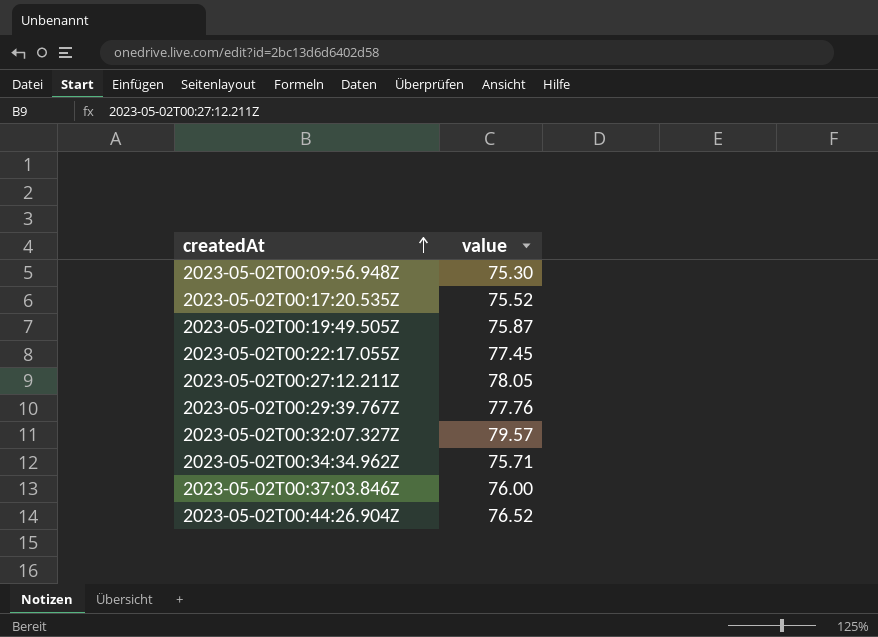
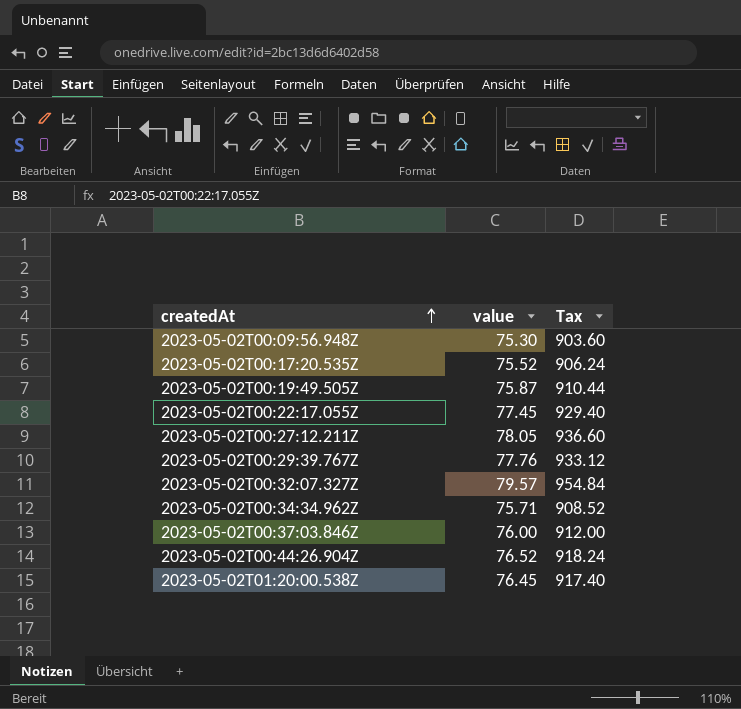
column Tax | formula: none -> [value] * 12
row 2023-05-02T01:20:00.538Z: none -> 76.45 | 917.40

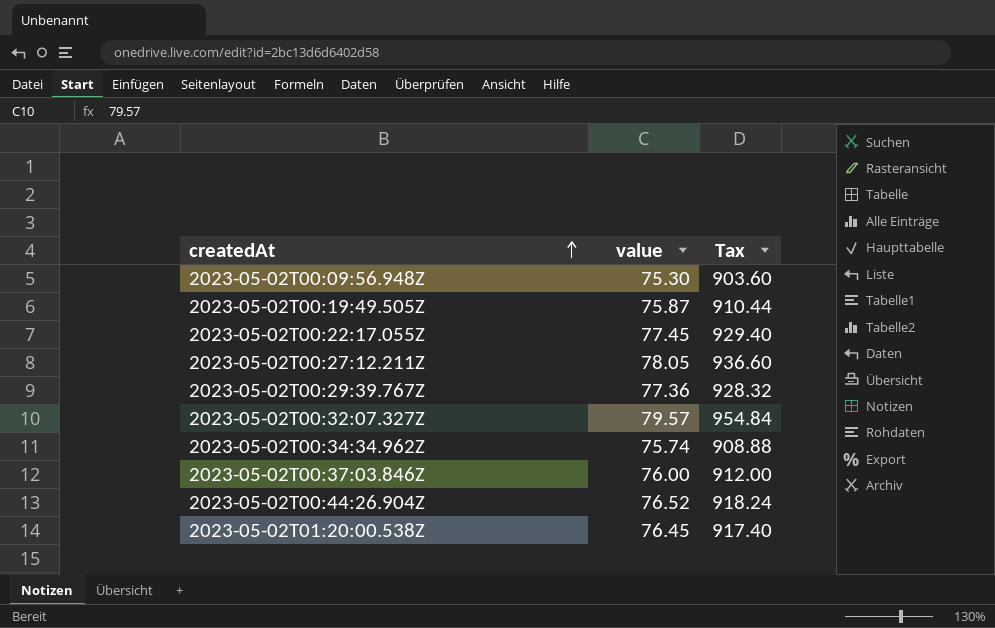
row 2023-05-02T00:17:20.535Z: 75.52 | 906.24 -> none
2023-05-02T00:29:39.767Z | value: 77.76 -> 77.36
2023-05-02T00:29:39.767Z | Tax: 933.12 -> 928.32
2023-05-02T00:34:34.962Z | value: 75.71 -> 75.74
2023-05-02T00:34:34.962Z | Tax: 908.52 -> 908.88

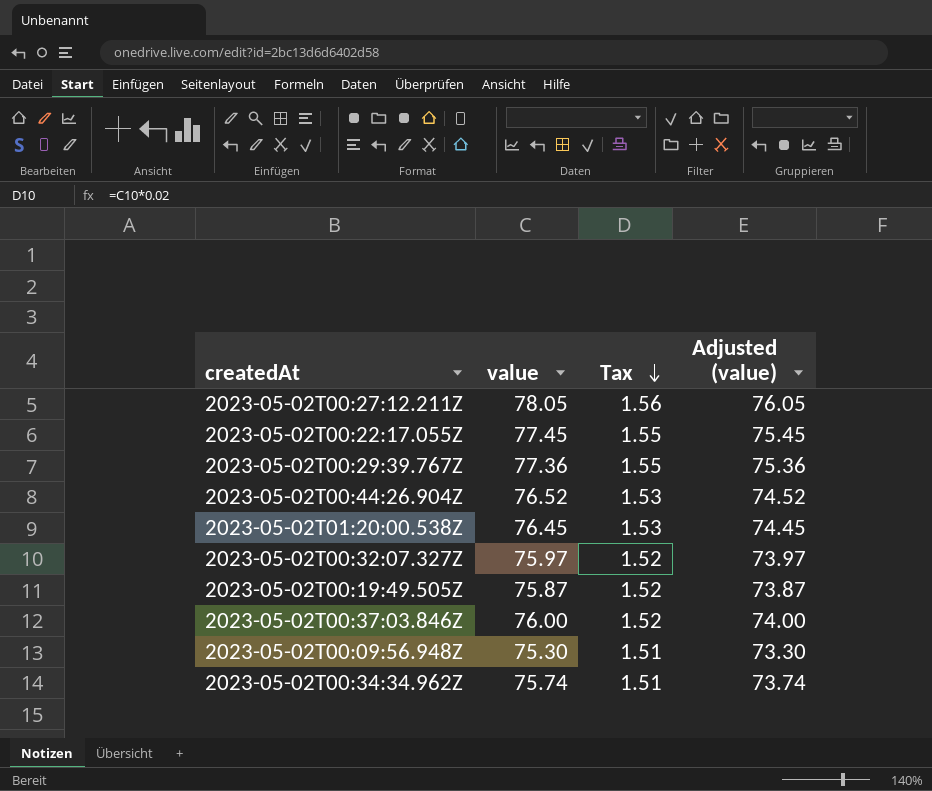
row order: createdAt ascending -> Tax descending
column Tax | formula: [value] * 12 -> [value] * 0.02
column Adjusted (value) | formula: none -> [value] - 2
2023-05-02T00:32:07.327Z | value: 79.57 -> 75.97

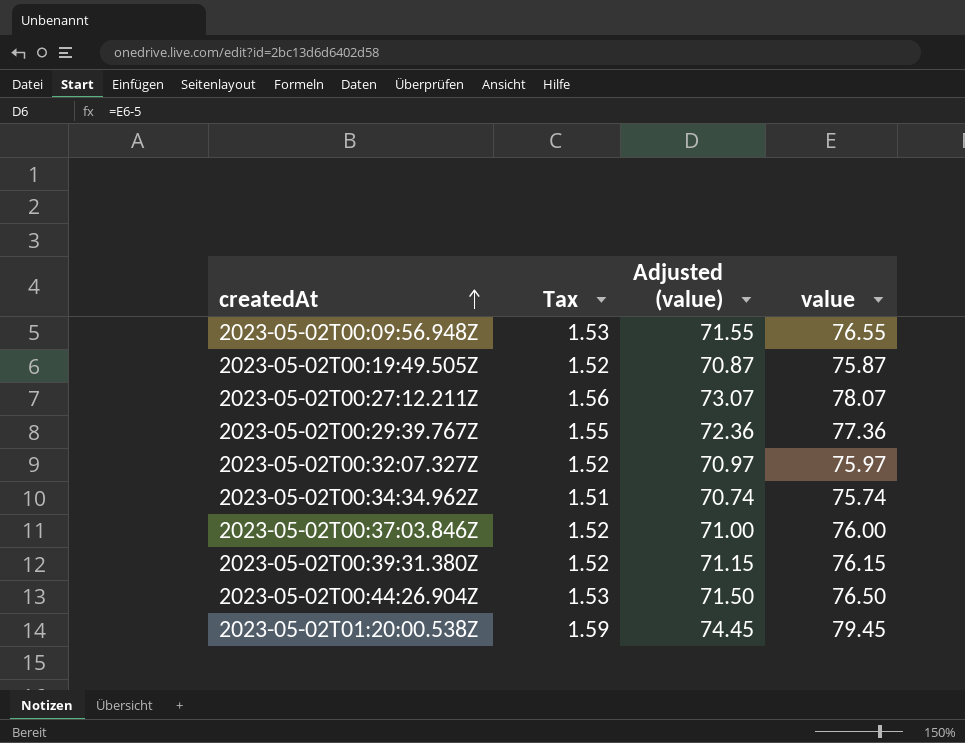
row order: Tax descending -> createdAt ascending
column Adjusted (value) | formula: [value] - 2 -> [value] - 5
column value | position: 2 -> 4
row 2023-05-02T00:22:17.055Z: 77.45 | 1.55 | 75.45 -> none
2023-05-02T00:09:56.948Z | Tax: 1.51 -> 1.53
2023-05-02T00:09:56.948Z | value: 75.30 -> 76.55
2023-05-02T00:27:12.211Z | value: 78.05 -> 78.07
row 2023-05-02T00:39:31.380Z: none -> 1.52 | 71.15 | 76.15
2023-05-02T00:44:26.904Z | value: 76.52 -> 76.50
2023-05-02T01:20:00.538Z | Tax: 1.53 -> 1.59
2023-05-02T01:20:00.538Z | value: 76.45 -> 79.45

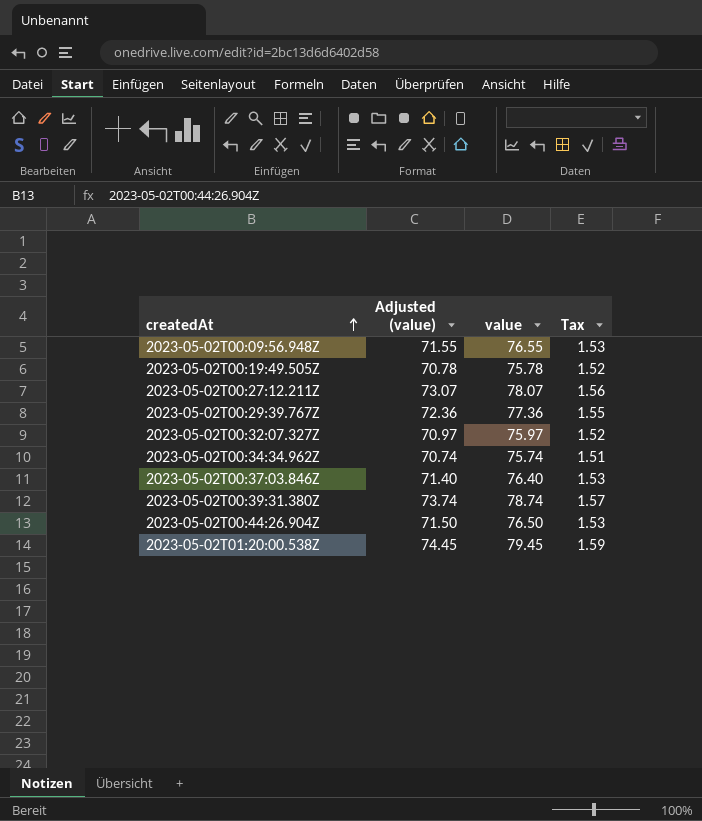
column Tax | position: 2 -> 4
2023-05-02T00:19:49.505Z | Adjusted (value): 70.87 -> 70.78
2023-05-02T00:19:49.505Z | value: 75.87 -> 75.78
2023-05-02T00:37:03.846Z | Adjusted (value): 71.00 -> 71.40
2023-05-02T00:37:03.846Z | value: 76.00 -> 76.40
2023-05-02T00:37:03.846Z | Tax: 1.52 -> 1.53
2023-05-02T00:39:31.380Z | Adjusted (value): 71.15 -> 73.74
2023-05-02T00:39:31.380Z | value: 76.15 -> 78.74
2023-05-02T00:39:31.380Z | Tax: 1.52 -> 1.57

